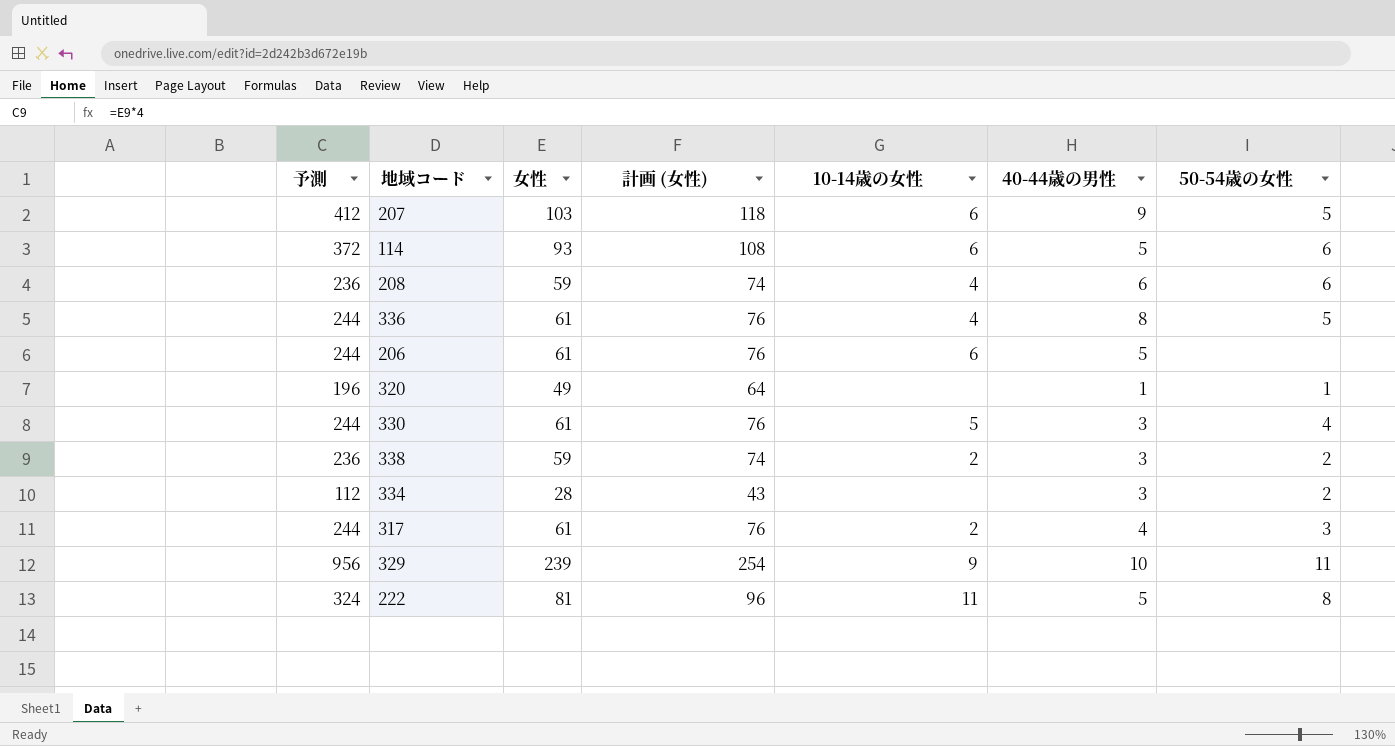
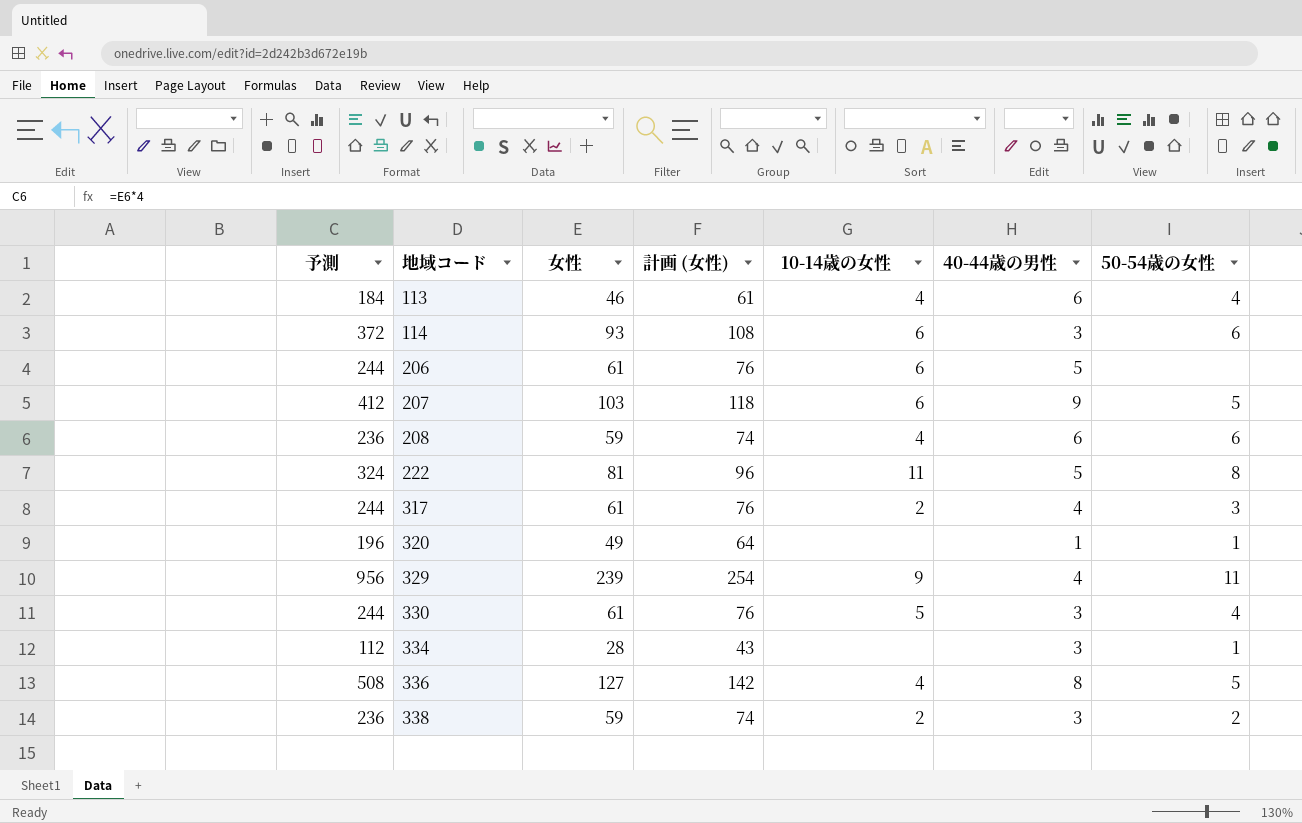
row order: none -> 地域コード ascending
row 113: none -> 184 | 46 | 61 | 4 | 6 | 4
114 | 40-44歳の男性: 5 -> 3
329 | 40-44歳の男性: 10 -> 4
334 | 50-54歳の女性: 2 -> 1
336 | 予測: 244 -> 508
336 | 女性: 61 -> 127
336 | 計画 (女性): 76 -> 142

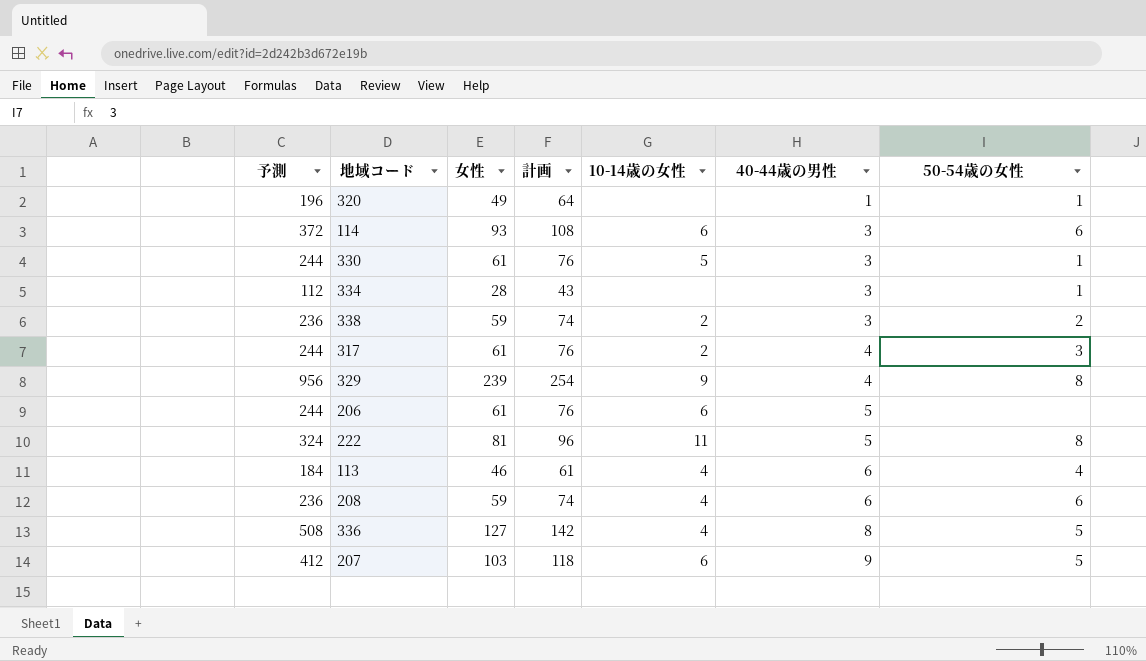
row order: 地域コード ascending -> 40-44歳の男性 ascending
column name: 計画 (女性) -> 計画
330 | 50-54歳の女性: 4 -> 1
329 | 50-54歳の女性: 11 -> 8

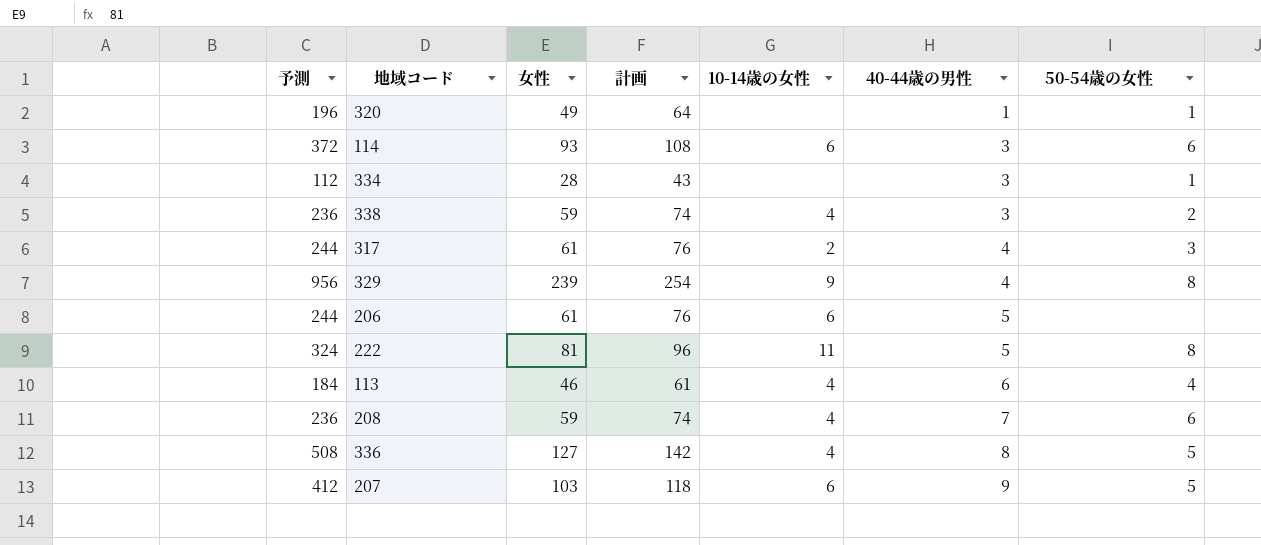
row 330: 244 | 61 | 76 | 5 | 3 | 1 -> none
338 | 10-14歳の女性: 2 -> 4
208 | 40-44歳の男性: 6 -> 7

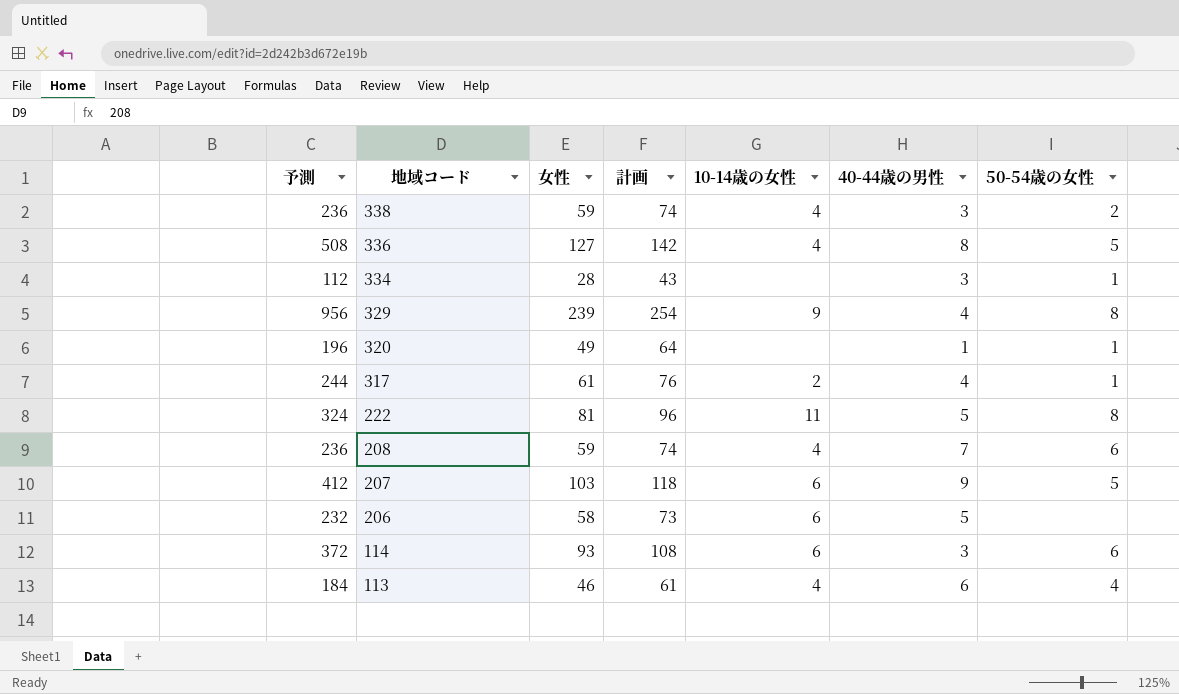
row order: 40-44歳の男性 ascending -> 地域コード descending
317 | 50-54歳の女性: 3 -> 1
206 | 予測: 244 -> 232
206 | 女性: 61 -> 58
206 | 計画: 76 -> 73

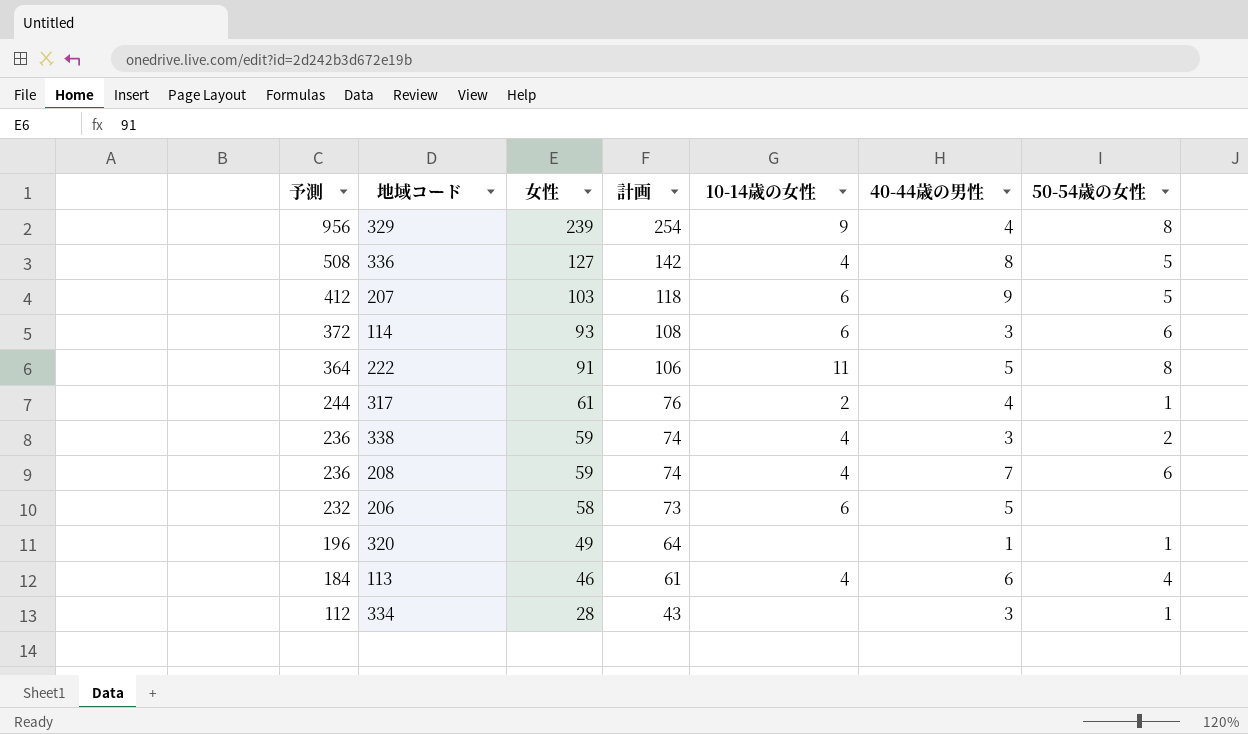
row order: 地域コード descending -> 予測 descending
222 | 予測: 324 -> 364
222 | 女性: 81 -> 91
222 | 計画: 96 -> 106

